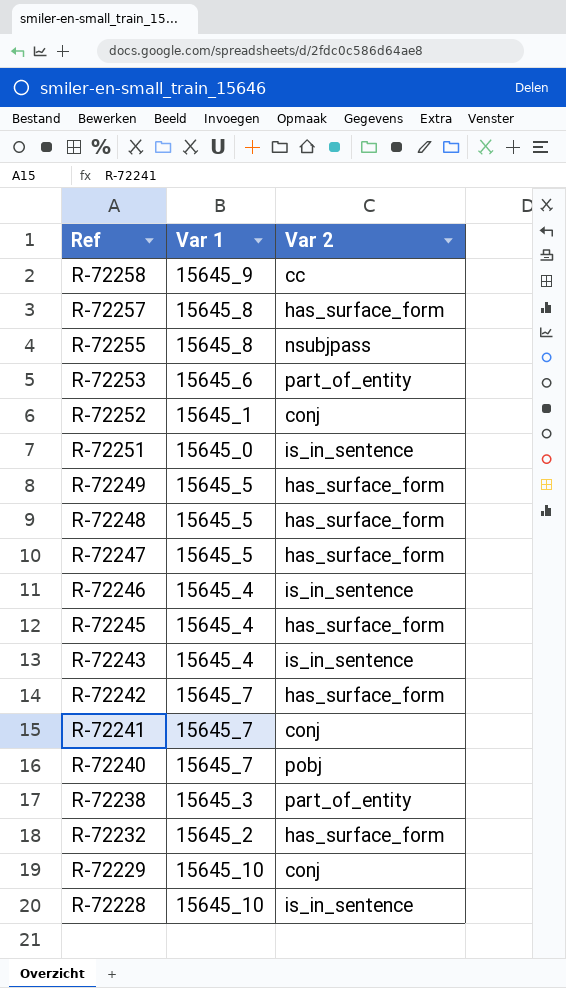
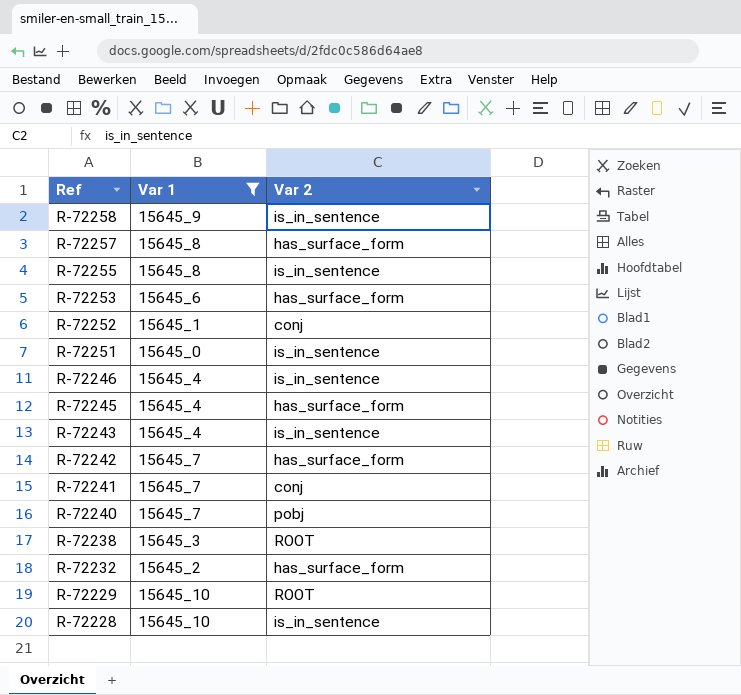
filter: none -> Var 1 != 15645_5
R-72258 | Var 2: cc -> is_in_sentence
R-72255 | Var 2: nsubjpass -> is_in_sentence
R-72253 | Var 2: part_of_entity -> has_surface_form
R-72238 | Var 2: part_of_entity -> ROOT
R-72229 | Var 2: conj -> ROOT

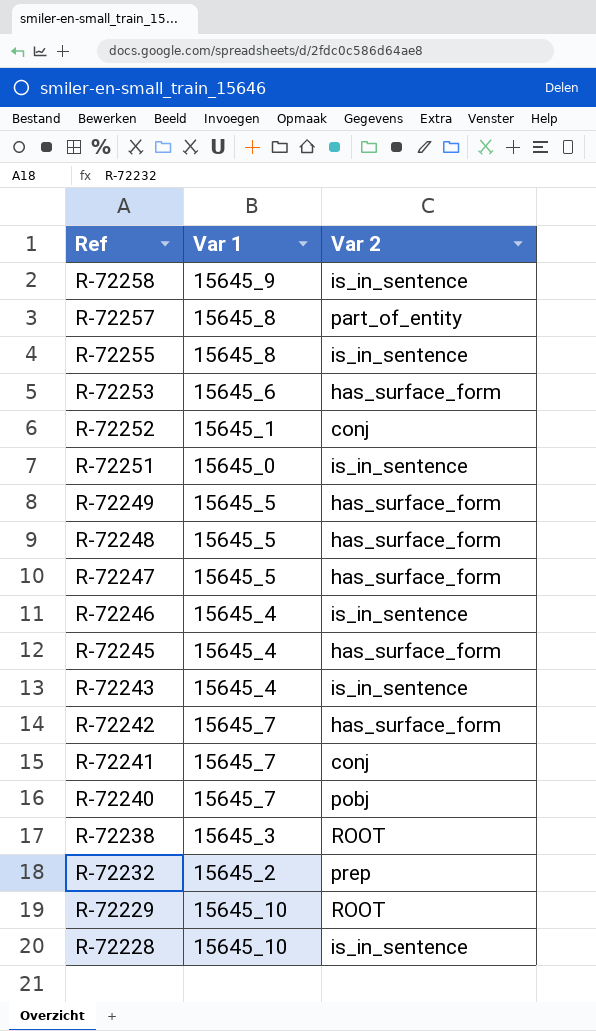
filter: Var 1 != 15645_5 -> none
R-72257 | Var 2: has_surface_form -> part_of_entity
R-72232 | Var 2: has_surface_form -> prep

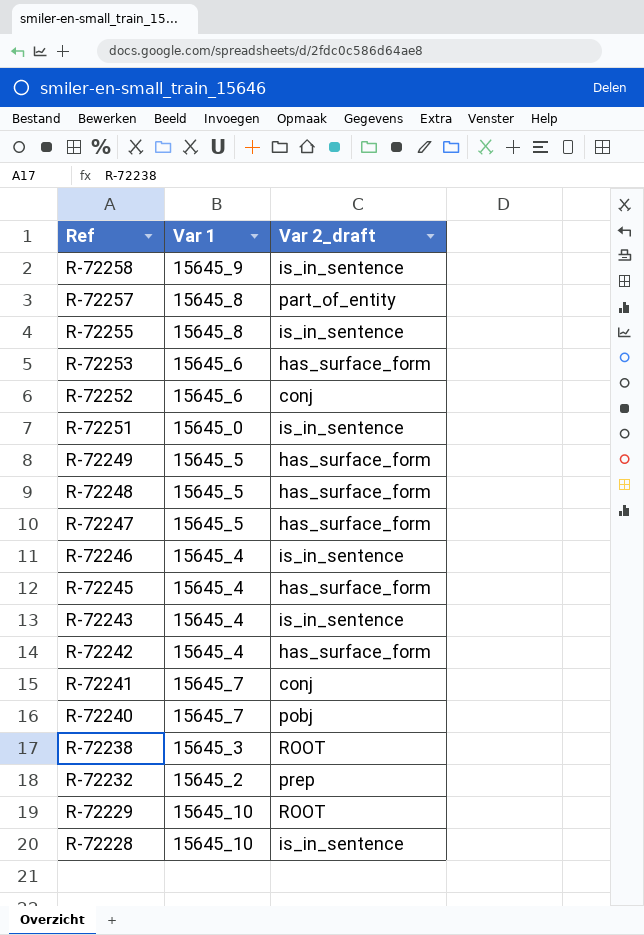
column name: Var 2 -> Var 2_draft
R-72252 | Var 1: 15645_1 -> 15645_6
R-72242 | Var 1: 15645_7 -> 15645_4

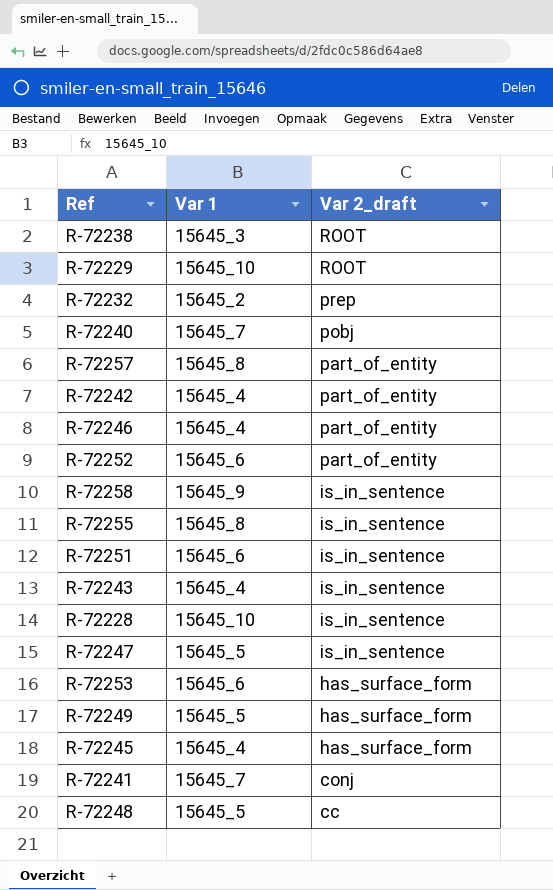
row order: Ref descending -> Var 2_draft descending
R-72242 | Var 2_draft: has_surface_form -> part_of_entity
R-72246 | Var 2_draft: is_in_sentence -> part_of_entity
R-72252 | Var 2_draft: conj -> part_of_entity
R-72251 | Var 1: 15645_0 -> 15645_6
R-72247 | Var 2_draft: has_surface_form -> is_in_sentence
R-72248 | Var 2_draft: has_surface_form -> cc

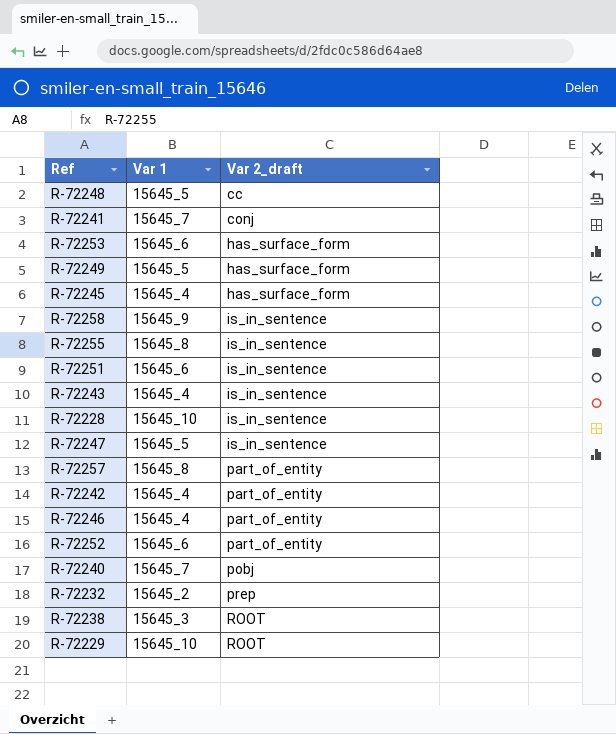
row order: Var 2_draft descending -> Var 2_draft ascending

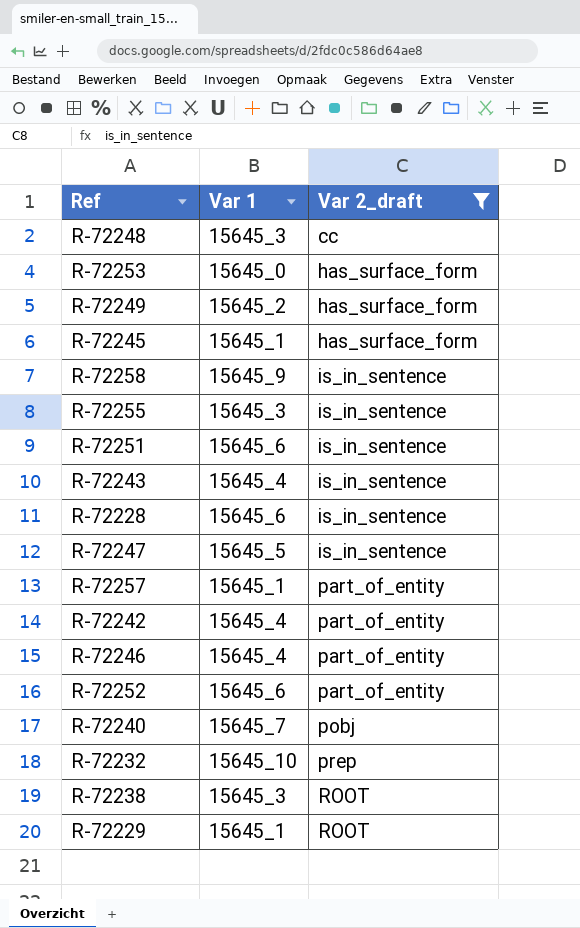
filter: none -> Var 2_draft != conj
R-72248 | Var 1: 15645_5 -> 15645_3
R-72253 | Var 1: 15645_6 -> 15645_0
R-72249 | Var 1: 15645_5 -> 15645_2
R-72245 | Var 1: 15645_4 -> 15645_1
R-72255 | Var 1: 15645_8 -> 15645_3
R-72228 | Var 1: 15645_10 -> 15645_6
R-72257 | Var 1: 15645_8 -> 15645_1
R-72232 | Var 1: 15645_2 -> 15645_10
R-72229 | Var 1: 15645_10 -> 15645_1

